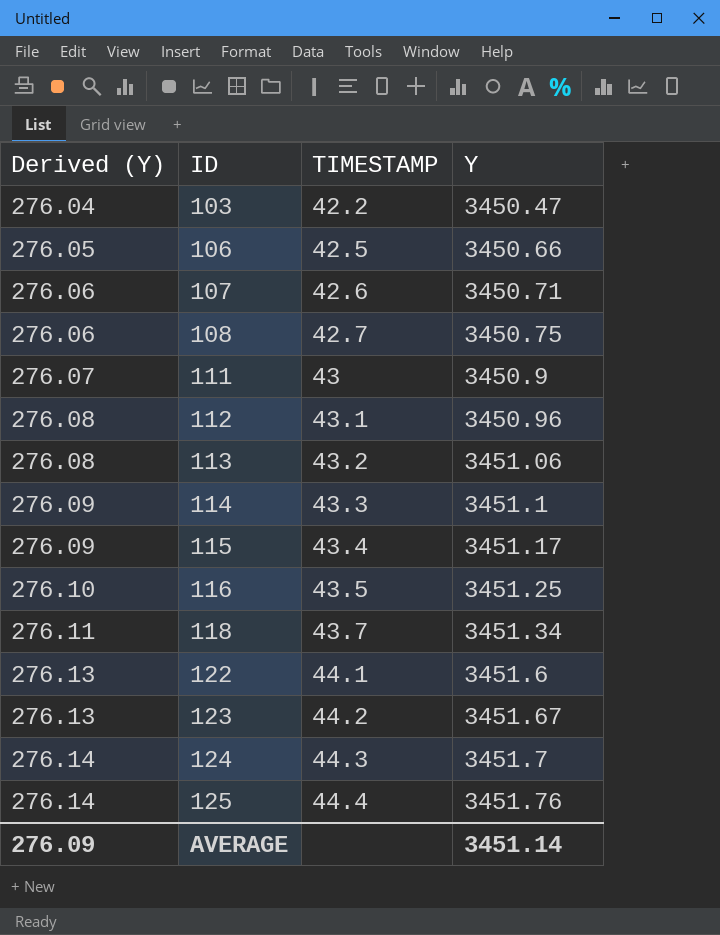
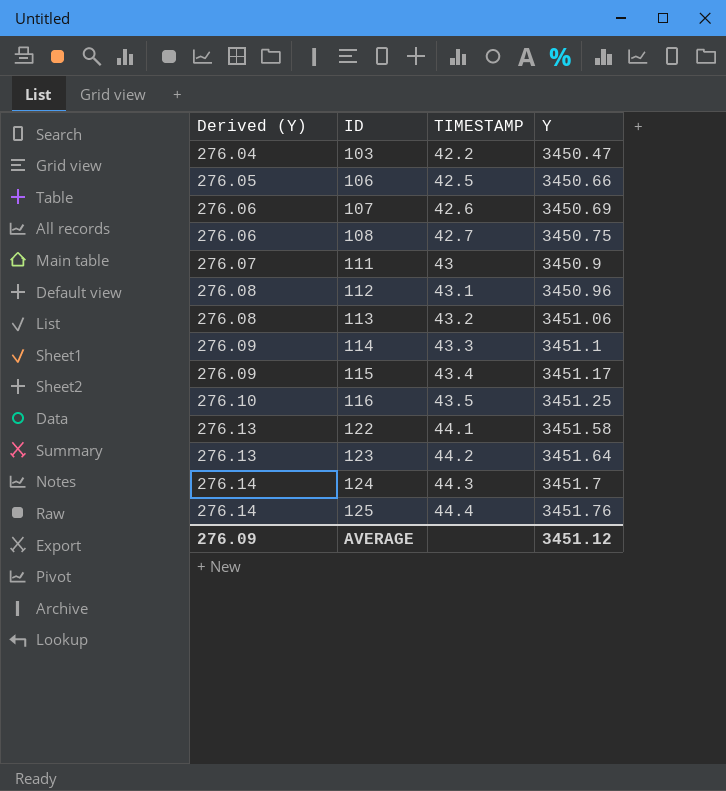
row 118: 276.11 | 43.7 | 3451.34 -> none
107 | Y: 3450.71 -> 3450.69
122 | Y: 3451.6 -> 3451.58
123 | Y: 3451.67 -> 3451.64
AVERAGE | Y: 3451.14 -> 3451.12

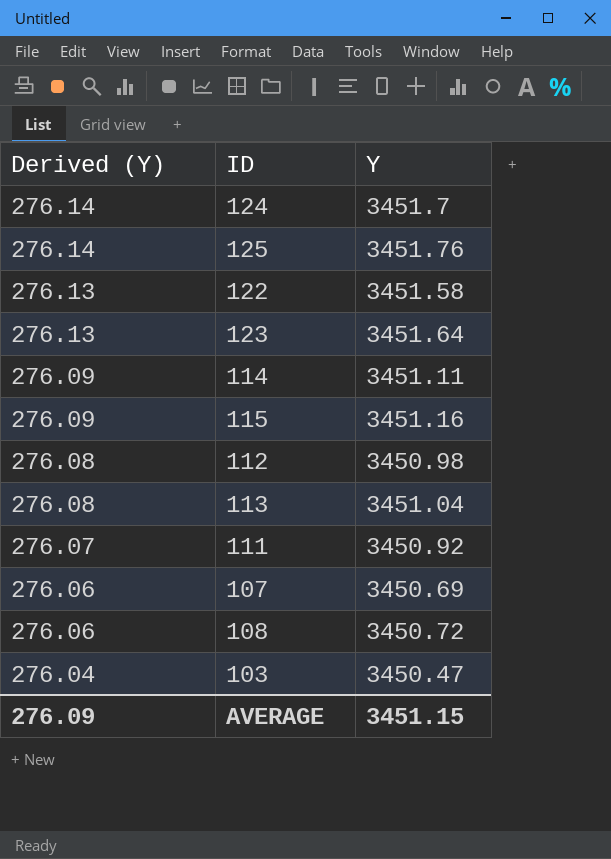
row order: Derived (Y) ascending -> Derived (Y) descending
column TIMESTAMP | position: 3 -> none
row 106: 276.05 | 42.5 | 3450.66 -> none
row 116: 276.10 | 43.5 | 3451.25 -> none
114 | Y: 3451.1 -> 3451.11
115 | Y: 3451.17 -> 3451.16
112 | Y: 3450.96 -> 3450.98
113 | Y: 3451.06 -> 3451.04
111 | Y: 3450.9 -> 3450.92
108 | Y: 3450.75 -> 3450.72
AVERAGE | Y: 3451.12 -> 3451.15

